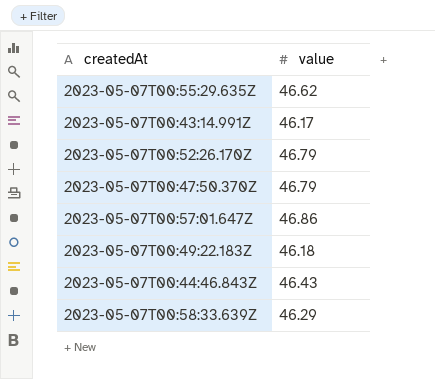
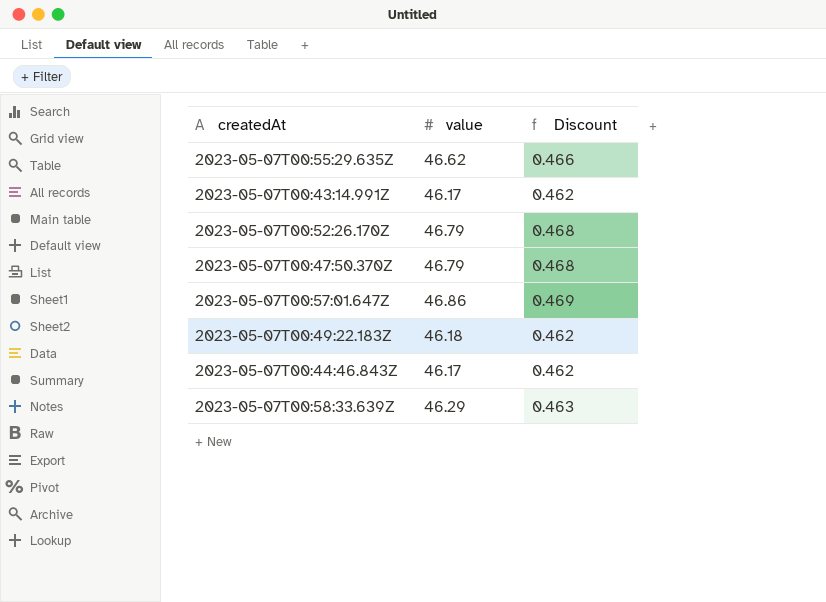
column Discount | formula: none -> [value] * 0.01
2023-05-07T00:44:46.843Z | value: 46.43 -> 46.17

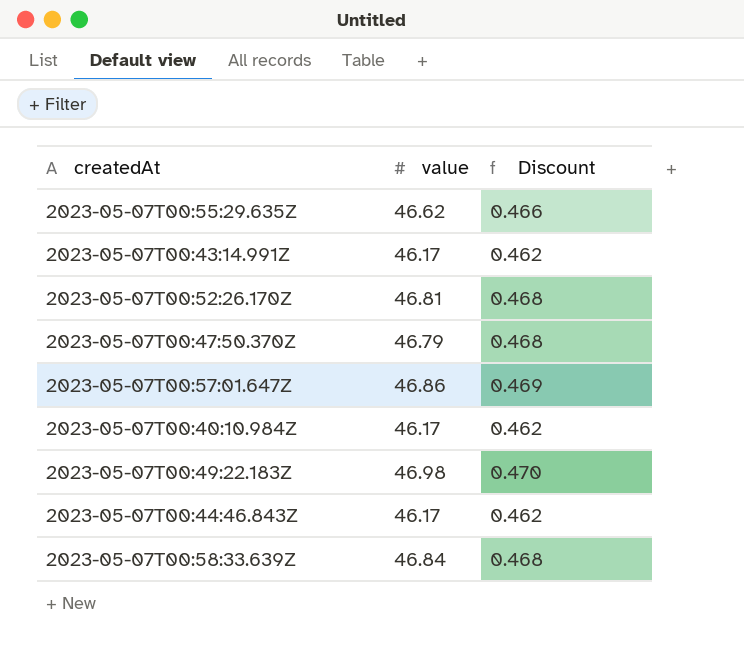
2023-05-07T00:52:26.170Z | value: 46.79 -> 46.81
row 2023-05-07T00:40:10.984Z: none -> 46.17 | 0.462
2023-05-07T00:49:22.183Z | value: 46.18 -> 46.98
2023-05-07T00:49:22.183Z | Discount: 0.462 -> 0.470
2023-05-07T00:58:33.639Z | value: 46.29 -> 46.84
2023-05-07T00:58:33.639Z | Discount: 0.463 -> 0.468

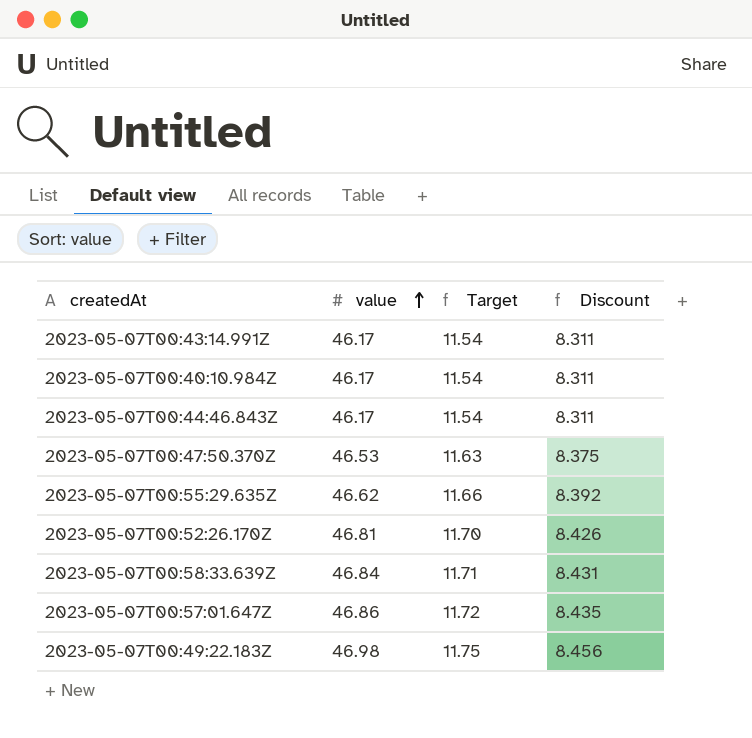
row order: none -> value ascending
column Target | formula: none -> [value] * 0.25
column Discount | formula: [value] * 0.01 -> [value] * 0.18
2023-05-07T00:47:50.370Z | value: 46.79 -> 46.53

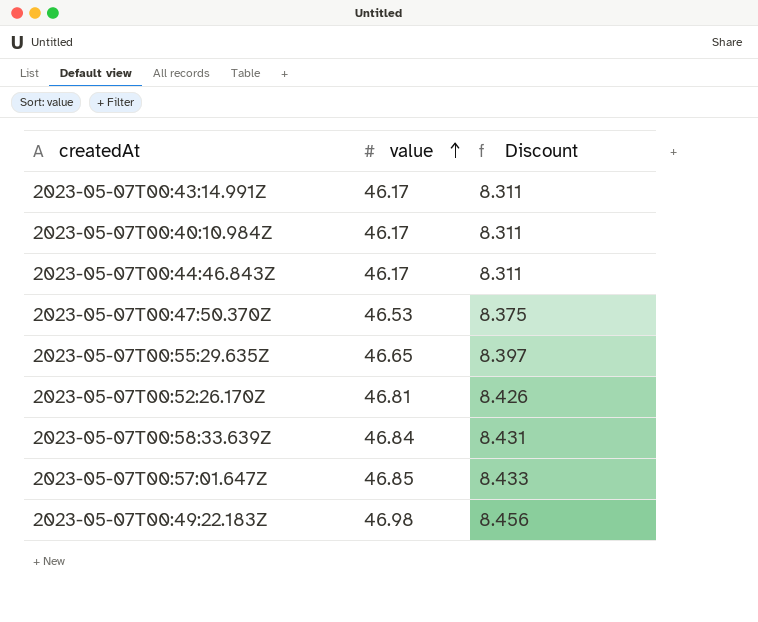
column Target | formula: [value] * 0.25 -> none
2023-05-07T00:55:29.635Z | value: 46.62 -> 46.65
2023-05-07T00:55:29.635Z | Discount: 8.392 -> 8.397
2023-05-07T00:57:01.647Z | value: 46.86 -> 46.85
2023-05-07T00:57:01.647Z | Discount: 8.435 -> 8.433

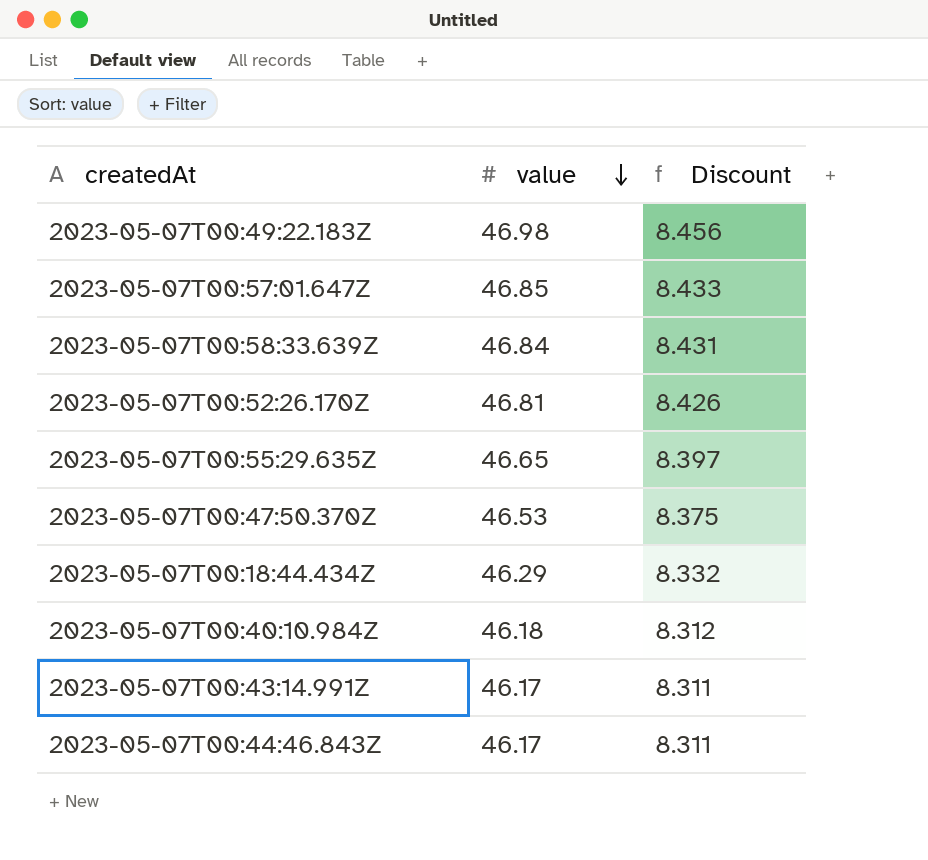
row order: value ascending -> value descending
row 2023-05-07T00:18:44.434Z: none -> 46.29 | 8.332
2023-05-07T00:40:10.984Z | value: 46.17 -> 46.18
2023-05-07T00:40:10.984Z | Discount: 8.311 -> 8.312

